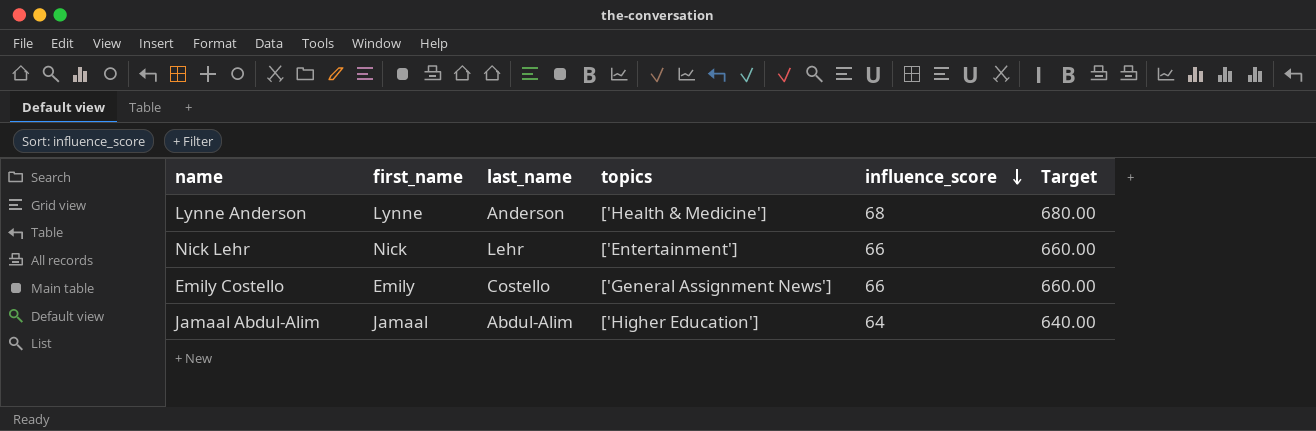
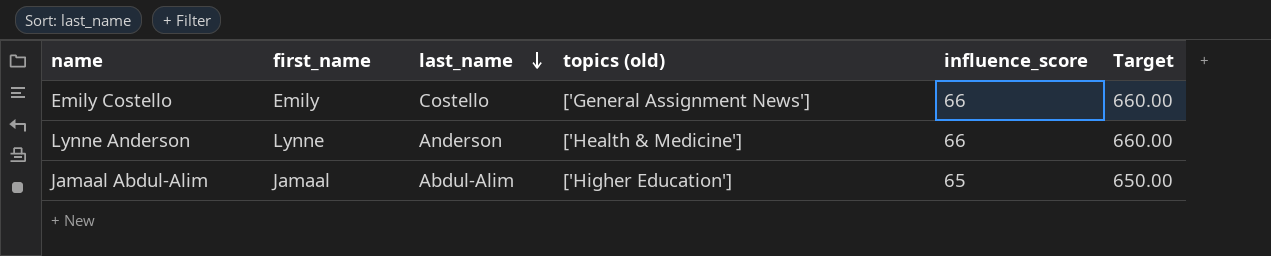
row order: influence_score descending -> last_name descending
column name: topics -> topics (old)
row Nick Lehr: Nick | Lehr | ['Entertainment'] | 66 | 660.00 -> none
Lynne Anderson | influence_score: 68 -> 66
Lynne Anderson | Target: 680.00 -> 660.00
Jamaal Abdul-Alim | influence_score: 64 -> 65
Jamaal Abdul-Alim | Target: 640.00 -> 650.00

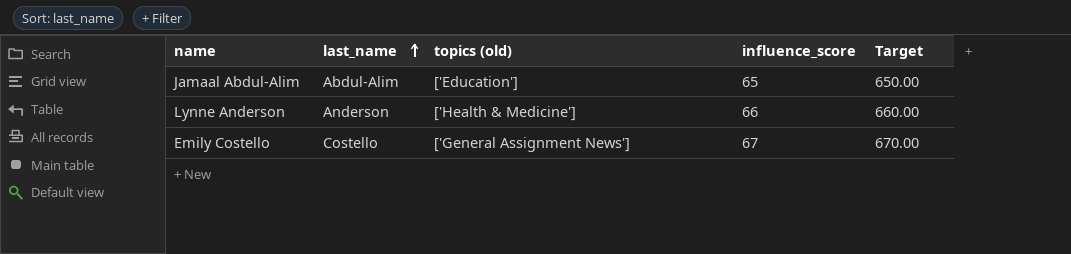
row order: last_name descending -> last_name ascending
column first_name | position: 2 -> none
Jamaal Abdul-Alim | topics (old): ['Higher Education'] -> ['Education']
Emily Costello | influence_score: 66 -> 67
Emily Costello | Target: 660.00 -> 670.00

